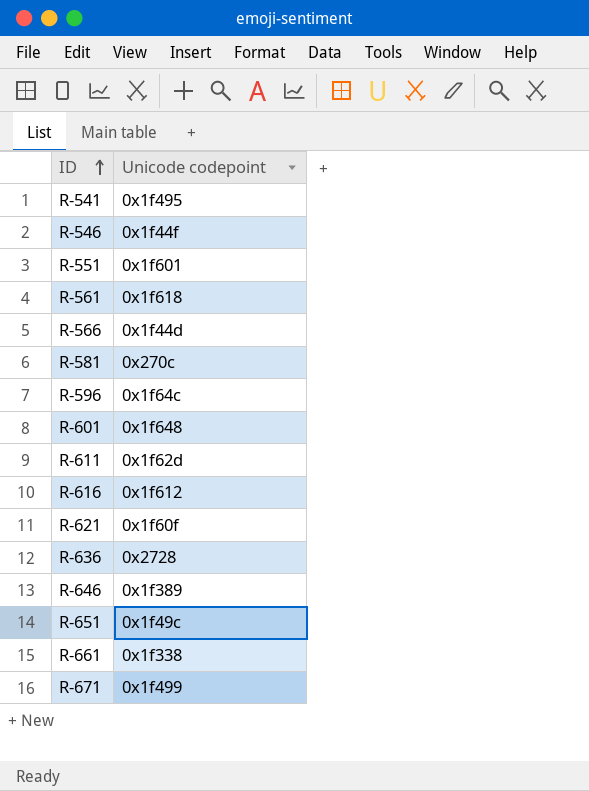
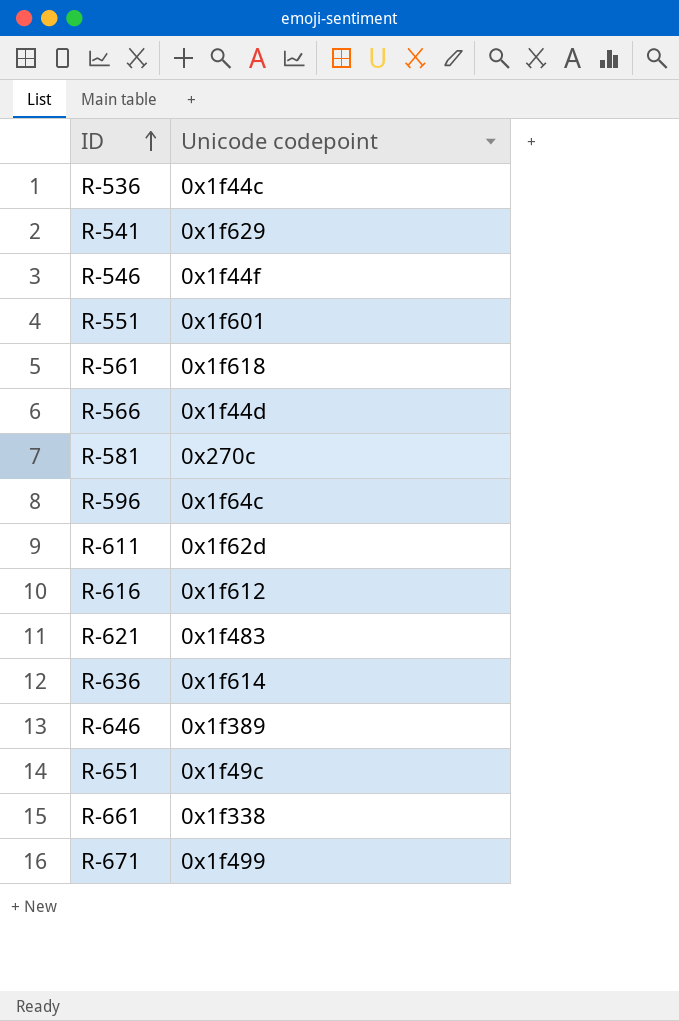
row R-601: 0x1f648 -> none
row R-536: none -> 0x1f44c
R-541 | Unicode codepoint: 0x1f495 -> 0x1f629
R-621 | Unicode codepoint: 0x1f60f -> 0x1f483
R-636 | Unicode codepoint: 0x2728 -> 0x1f614

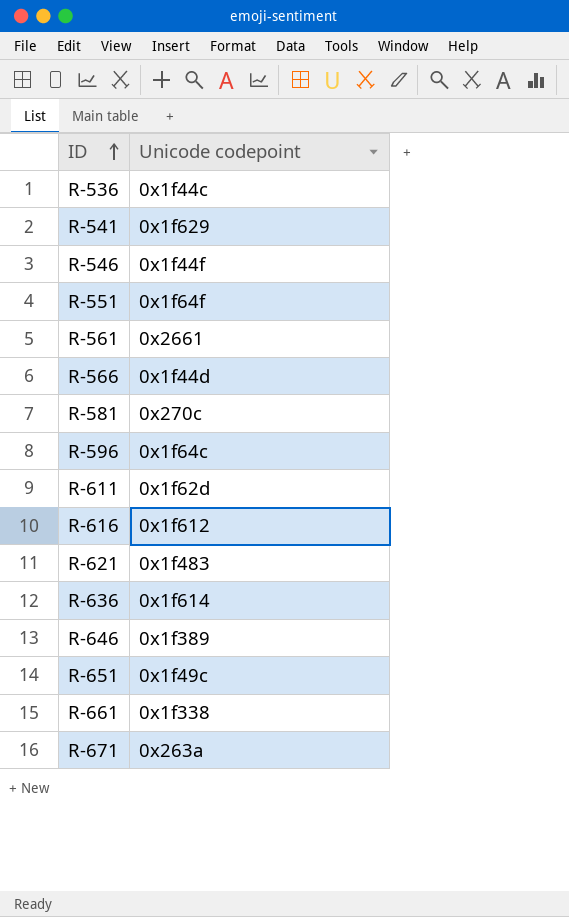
R-551 | Unicode codepoint: 0x1f601 -> 0x1f64f
R-561 | Unicode codepoint: 0x1f618 -> 0x2661
R-671 | Unicode codepoint: 0x1f499 -> 0x263a

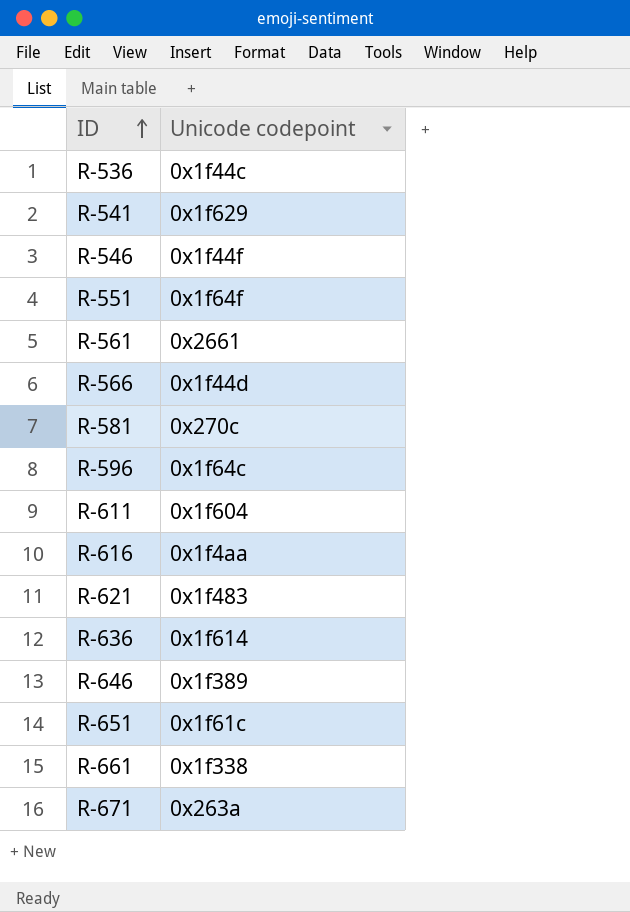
R-611 | Unicode codepoint: 0x1f62d -> 0x1f604
R-616 | Unicode codepoint: 0x1f612 -> 0x1f4aa
R-651 | Unicode codepoint: 0x1f49c -> 0x1f61c

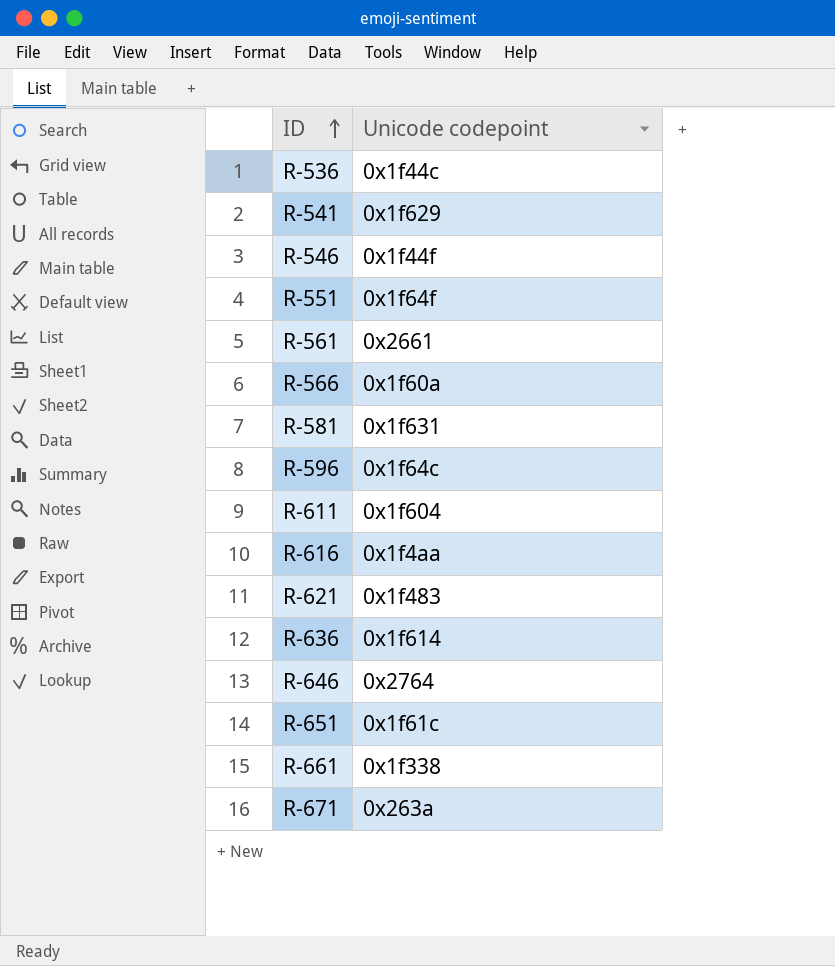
R-566 | Unicode codepoint: 0x1f44d -> 0x1f60a
R-581 | Unicode codepoint: 0x270c -> 0x1f631
R-646 | Unicode codepoint: 0x1f389 -> 0x2764

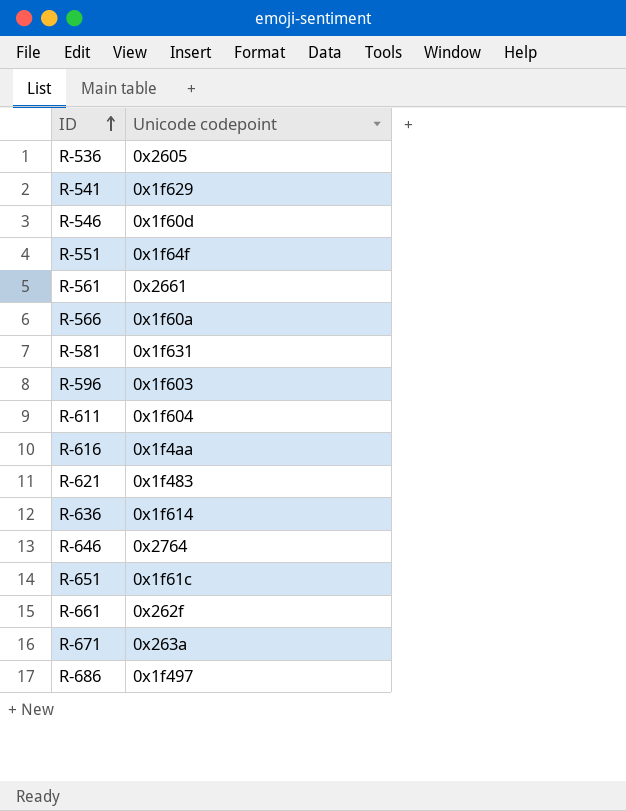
R-536 | Unicode codepoint: 0x1f44c -> 0x2605
R-546 | Unicode codepoint: 0x1f44f -> 0x1f60d
R-596 | Unicode codepoint: 0x1f64c -> 0x1f603
R-661 | Unicode codepoint: 0x1f338 -> 0x262f
row R-686: none -> 0x1f497

